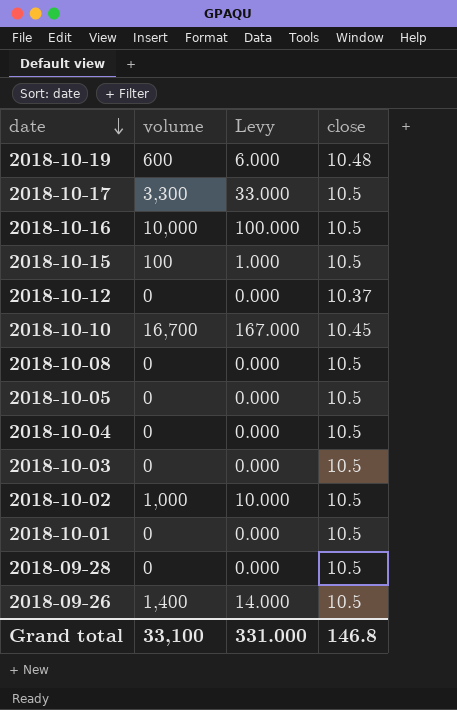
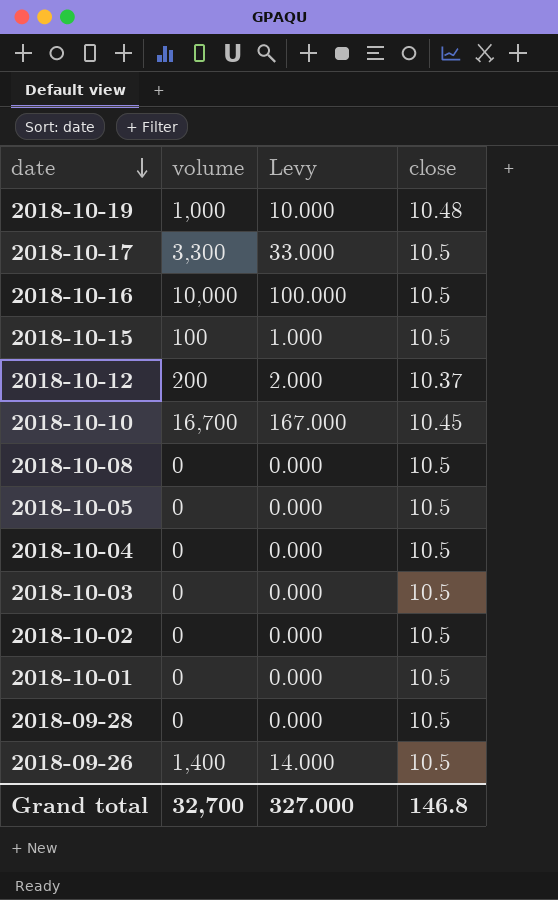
2018-10-19 | volume: 600 -> 1,000
2018-10-19 | Levy: 6.000 -> 10.000
2018-10-12 | volume: 0 -> 200
2018-10-12 | Levy: 0.000 -> 2.000
2018-10-02 | volume: 1,000 -> 0
2018-10-02 | Levy: 10.000 -> 0.000
Grand total | volume: 33,100 -> 32,700
Grand total | Levy: 331.000 -> 327.000

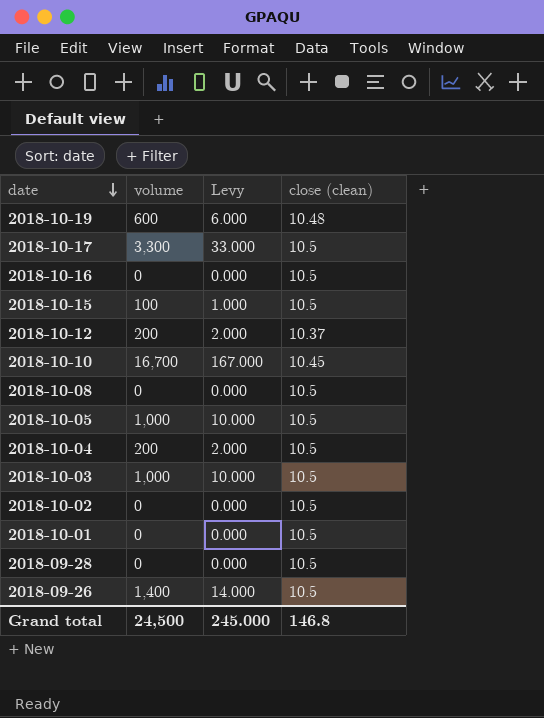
column name: close -> close (clean)
2018-10-19 | volume: 1,000 -> 600
2018-10-19 | Levy: 10.000 -> 6.000
2018-10-16 | volume: 10,000 -> 0
2018-10-16 | Levy: 100.000 -> 0.000
2018-10-05 | volume: 0 -> 1,000
2018-10-05 | Levy: 0.000 -> 10.000
2018-10-04 | volume: 0 -> 200
2018-10-04 | Levy: 0.000 -> 2.000
2018-10-03 | volume: 0 -> 1,000
2018-10-03 | Levy: 0.000 -> 10.000
Grand total | volume: 32,700 -> 24,500
Grand total | Levy: 327.000 -> 245.000

